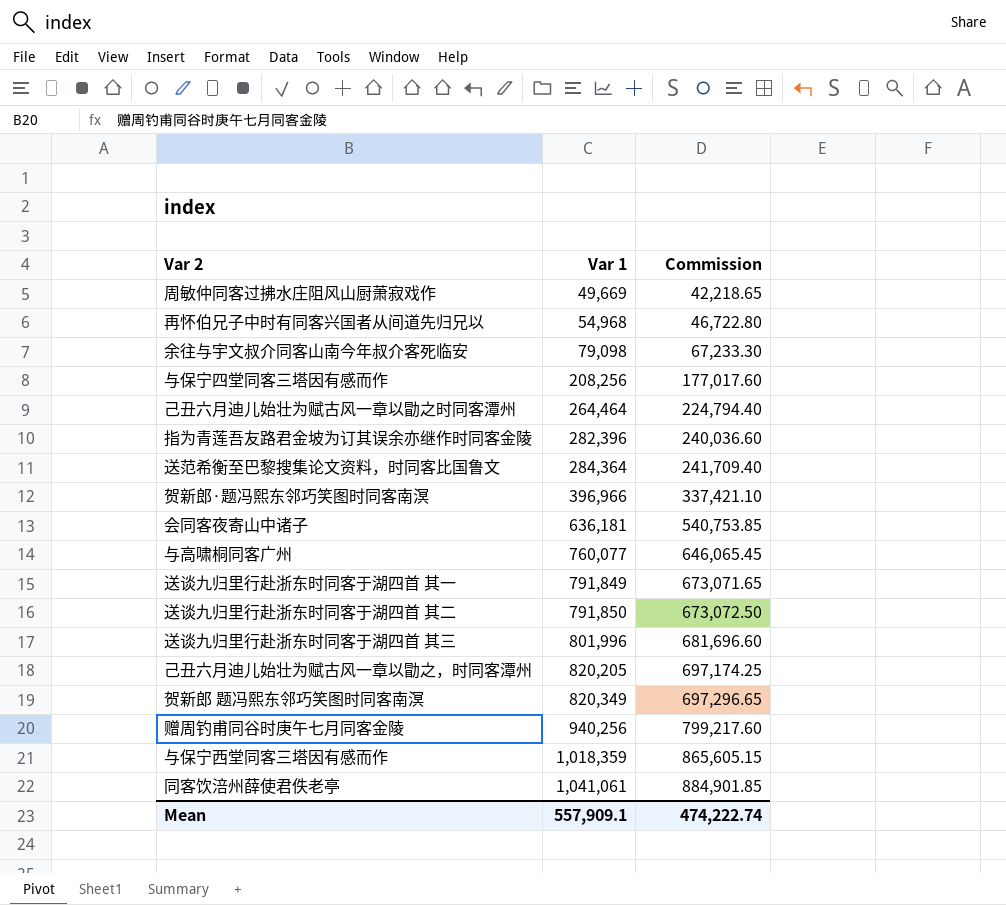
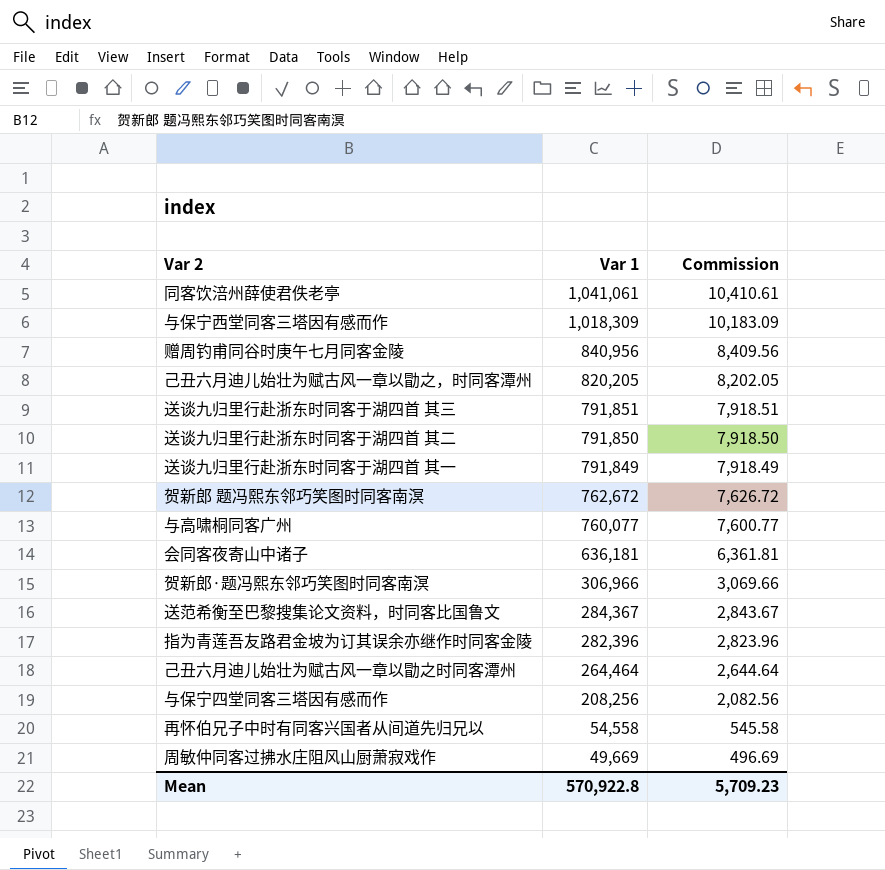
row order: Var 1 ascending -> Var 1 descending
column Commission | formula: [Var 1] * 0.85 -> [Var 1] * 0.01
row 余往与宇文叔介同客山南今年叔介客死临安: 79,098 | 67,233.30 -> none
与保宁西堂同客三塔因有感而作 | Var 1: 1,018,359 -> 1,018,309
赠周钓甫同谷时庚午七月同客金陵 | Var 1: 940,256 -> 840,956
送谈九归里行赴浙东时同客于湖四首 其三 | Var 1: 801,996 -> 791,851
贺新郎 题冯熙东邻巧笑图时同客南溟 | Var 1: 820,349 -> 762,672
贺新郎·题冯熙东邻巧笑图时同客南溟 | Var 1: 396,966 -> 306,966
送范希衡至巴黎搜集论文资料，时同客比国鲁文 | Var 1: 284,364 -> 284,367
再怀伯兄子中时有同客兴国者从间道先归兄以 | Var 1: 54,968 -> 54,558
Mean | Var 1: 557,909.1 -> 570,922.8
Mean | Commission: 474,222.74 -> 5,709.23

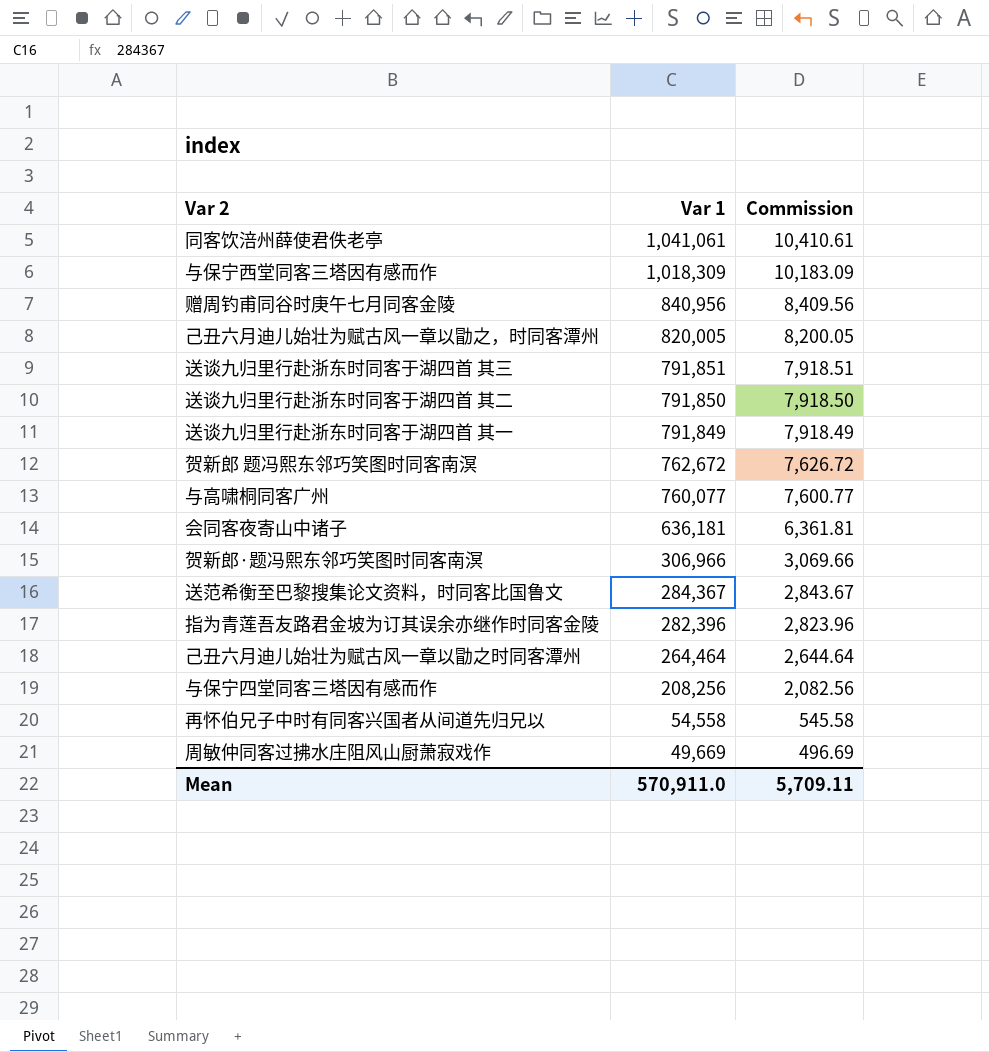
己丑六月迪儿始壮为赋古风一章以勖之，时同客潭州 | Var 1: 820,205 -> 820,005
己丑六月迪儿始壮为赋古风一章以勖之，时同客潭州 | Commission: 8,202.05 -> 8,200.05
Mean | Var 1: 570,922.8 -> 570,911.0
Mean | Commission: 5,709.23 -> 5,709.11

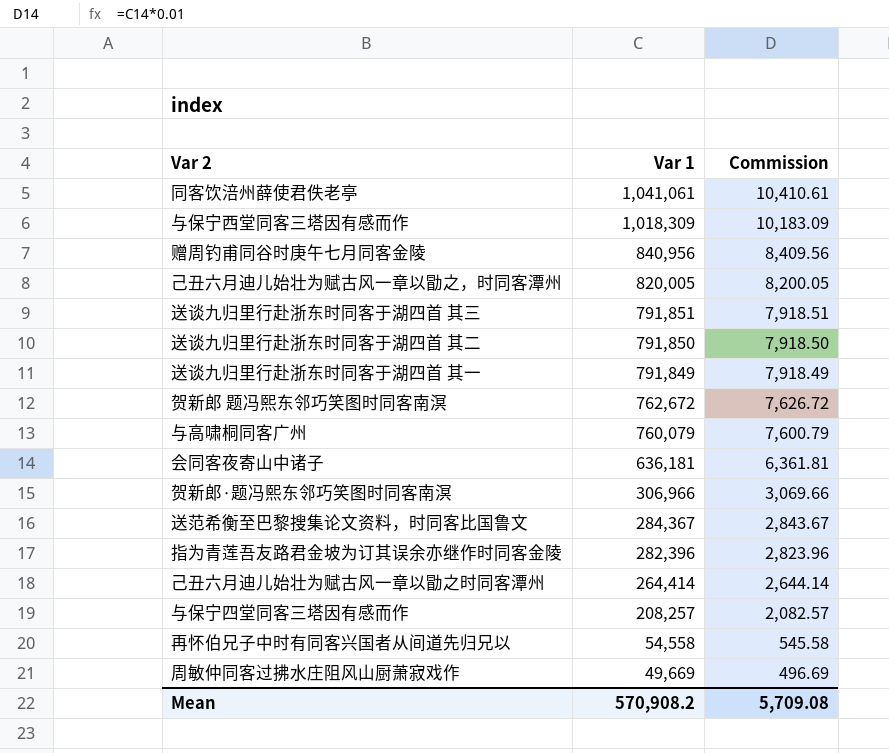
与高啸桐同客广州 | Var 1: 760,077 -> 760,079
与高啸桐同客广州 | Commission: 7,600.77 -> 7,600.79
己丑六月迪儿始壮为赋古风一章以勖之时同客潭州 | Var 1: 264,464 -> 264,414
己丑六月迪儿始壮为赋古风一章以勖之时同客潭州 | Commission: 2,644.64 -> 2,644.14
与保宁四堂同客三塔因有感而作 | Var 1: 208,256 -> 208,257
与保宁四堂同客三塔因有感而作 | Commission: 2,082.56 -> 2,082.57
Mean | Var 1: 570,911.0 -> 570,908.2
Mean | Commission: 5,709.11 -> 5,709.08

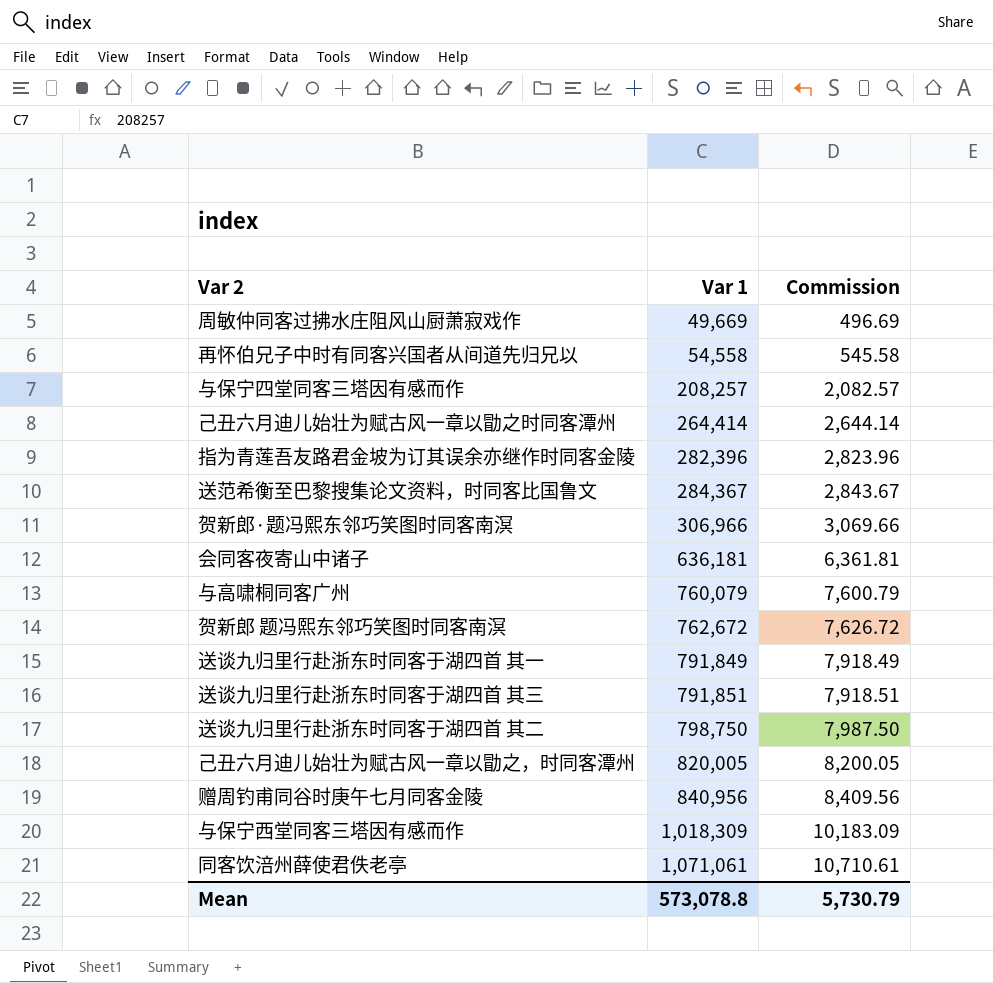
row order: Var 1 descending -> Var 1 ascending
送谈九归里行赴浙东时同客于湖四首 其二 | Var 1: 791,850 -> 798,750
送谈九归里行赴浙东时同客于湖四首 其二 | Commission: 7,918.50 -> 7,987.50
同客饮涪州薛使君佚老亭 | Var 1: 1,041,061 -> 1,071,061
同客饮涪州薛使君佚老亭 | Commission: 10,410.61 -> 10,710.61
Mean | Var 1: 570,908.2 -> 573,078.8
Mean | Commission: 5,709.08 -> 5,730.79

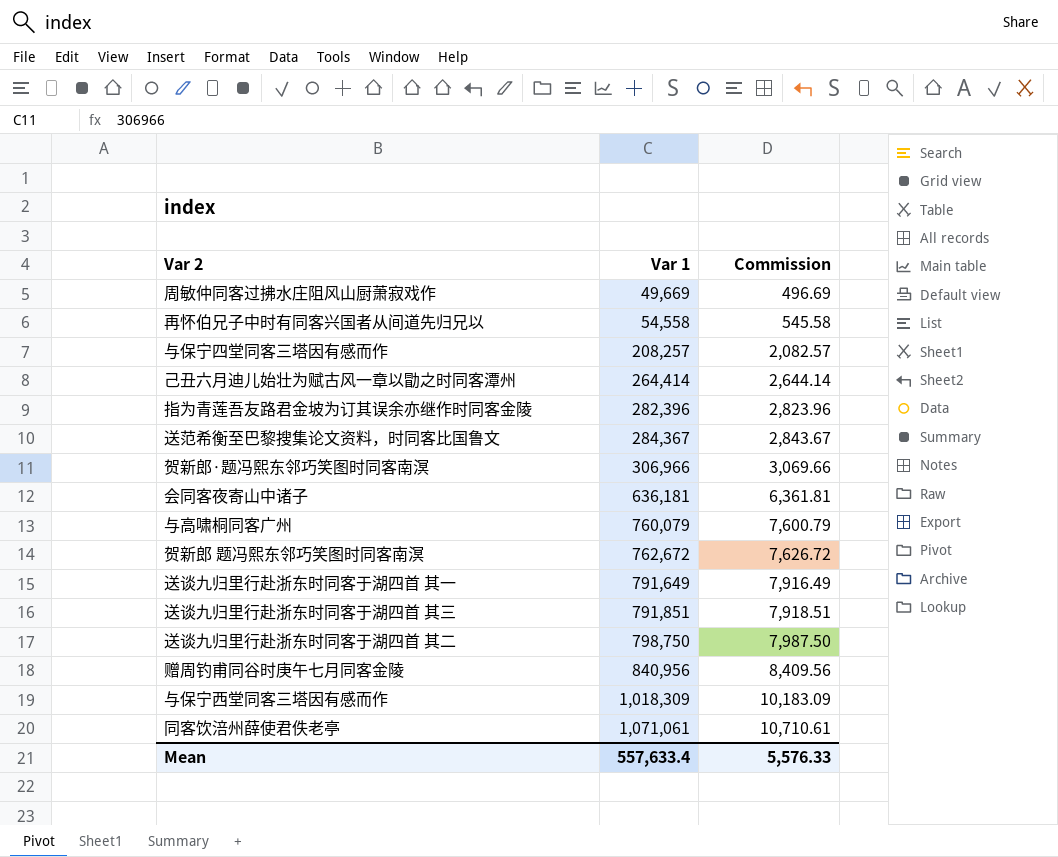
row 己丑六月迪儿始壮为赋古风一章以勖之，时同客潭州: 820,005 | 8,200.05 -> none
送谈九归里行赴浙东时同客于湖四首 其一 | Var 1: 791,849 -> 791,649
送谈九归里行赴浙东时同客于湖四首 其一 | Commission: 7,918.49 -> 7,916.49
Mean | Var 1: 573,078.8 -> 557,633.4
Mean | Commission: 5,730.79 -> 5,576.33

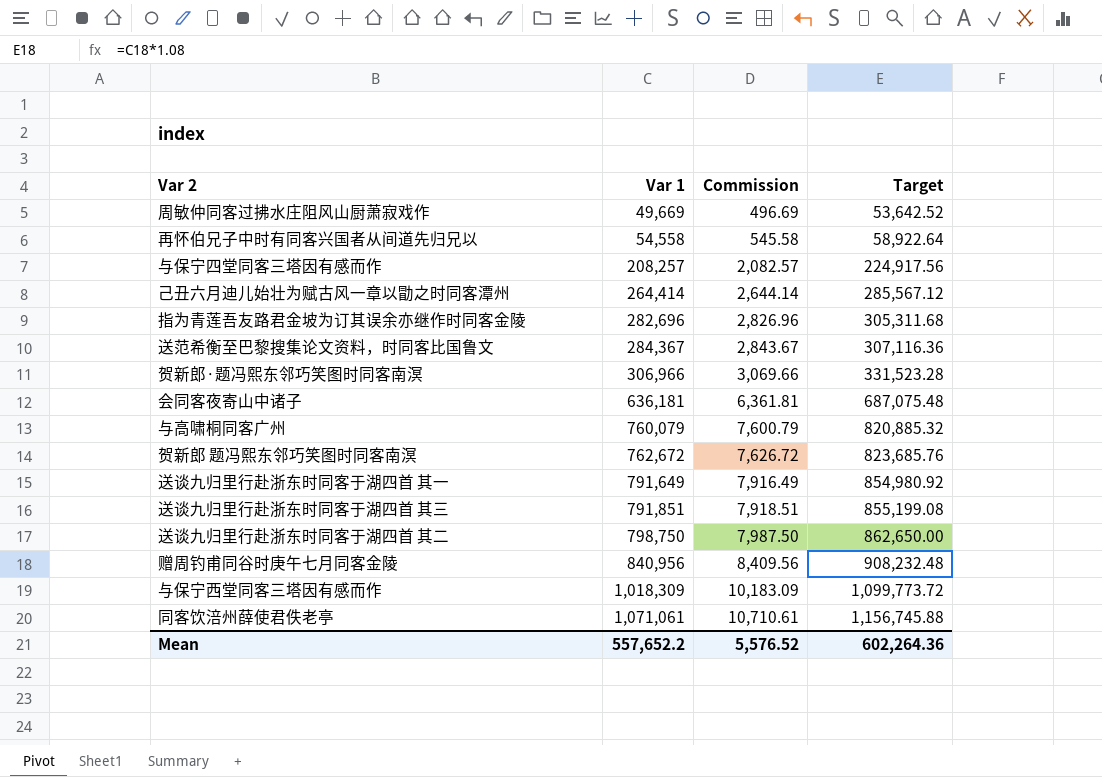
column Target | formula: none -> [Var 1] * 1.08
指为青莲吾友路君金坡为订其误余亦继作时同客金陵 | Var 1: 282,396 -> 282,696
指为青莲吾友路君金坡为订其误余亦继作时同客金陵 | Commission: 2,823.96 -> 2,826.96
Mean | Var 1: 557,633.4 -> 557,652.2
Mean | Commission: 5,576.33 -> 5,576.52

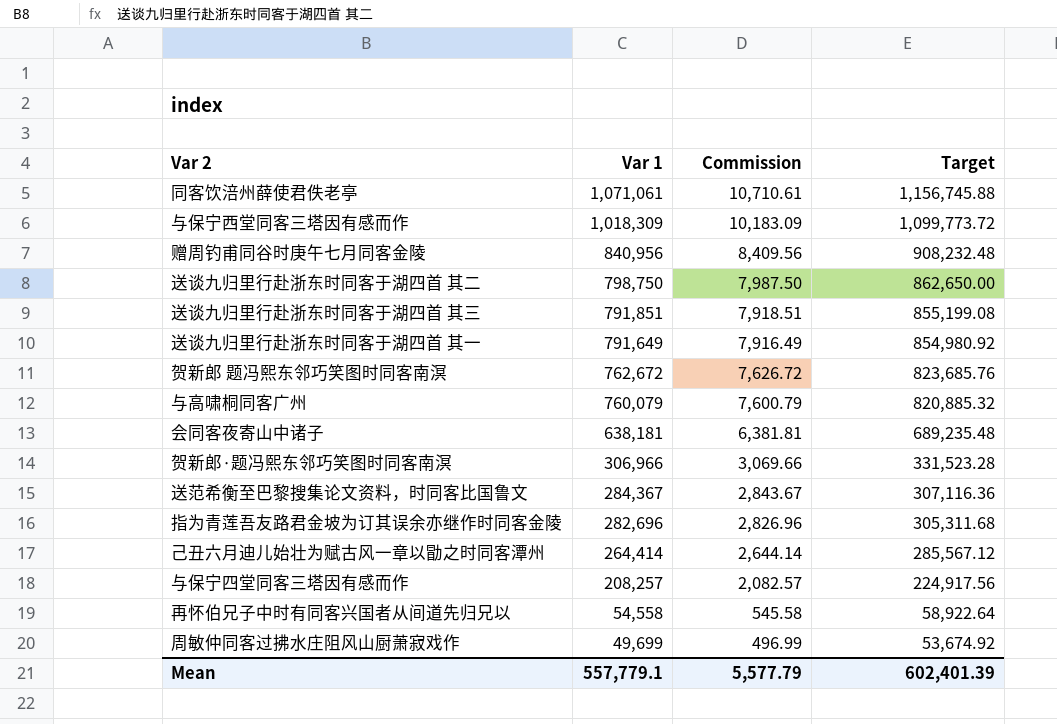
row order: Var 1 ascending -> Var 1 descending
会同客夜寄山中诸子 | Var 1: 636,181 -> 638,181
会同客夜寄山中诸子 | Commission: 6,361.81 -> 6,381.81
会同客夜寄山中诸子 | Target: 687,075.48 -> 689,235.48
周敏仲同客过拂水庄阻风山厨萧寂戏作 | Var 1: 49,669 -> 49,699
周敏仲同客过拂水庄阻风山厨萧寂戏作 | Commission: 496.69 -> 496.99
周敏仲同客过拂水庄阻风山厨萧寂戏作 | Target: 53,642.52 -> 53,674.92
Mean | Var 1: 557,652.2 -> 557,779.1
Mean | Commission: 5,576.52 -> 5,577.79
Mean | Target: 602,264.36 -> 602,401.39

